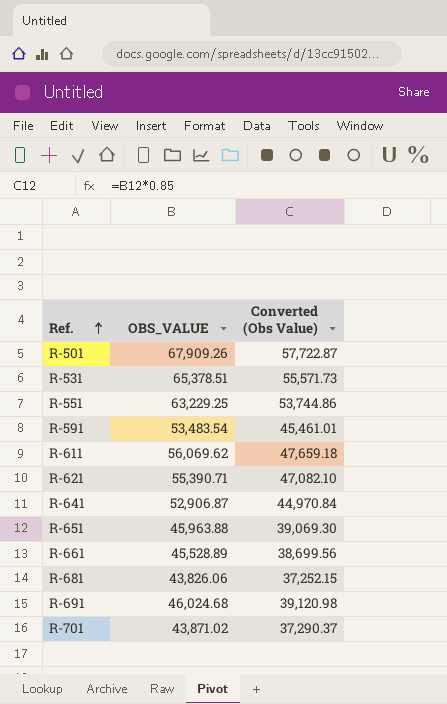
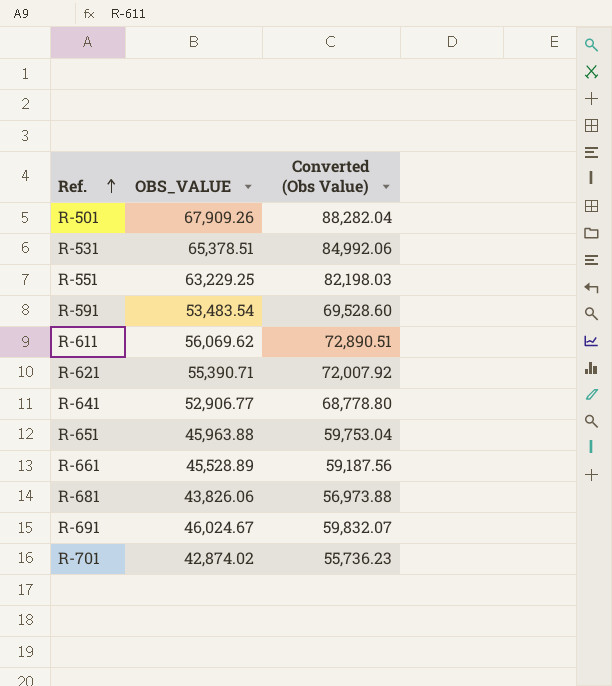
column Converted (Obs Value) | formula: [OBS_VALUE] * 0.85 -> [OBS_VALUE] * 1.3
R-641 | OBS_VALUE: 52,906.87 -> 52,906.77
R-691 | OBS_VALUE: 46,024.68 -> 46,024.67
R-701 | OBS_VALUE: 43,871.02 -> 42,874.02

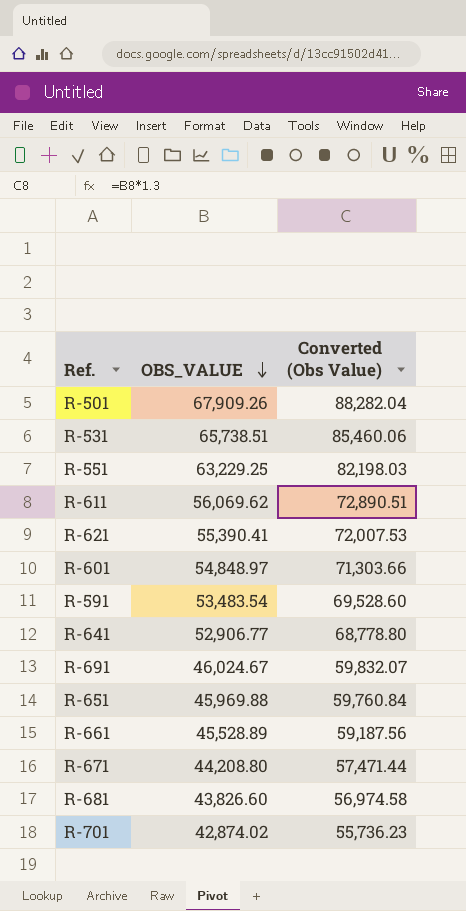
row order: Ref. ascending -> OBS_VALUE descending
R-531 | OBS_VALUE: 65,378.51 -> 65,738.51
R-531 | Converted (Obs Value): 84,992.06 -> 85,460.06
R-621 | OBS_VALUE: 55,390.71 -> 55,390.41
R-621 | Converted (Obs Value): 72,007.92 -> 72,007.53
row R-601: none -> 54,848.97 | 71,303.66
R-651 | OBS_VALUE: 45,963.88 -> 45,969.88
R-651 | Converted (Obs Value): 59,753.04 -> 59,760.84
row R-671: none -> 44,208.80 | 57,471.44
R-681 | OBS_VALUE: 43,826.06 -> 43,826.60
R-681 | Converted (Obs Value): 56,973.88 -> 56,974.58

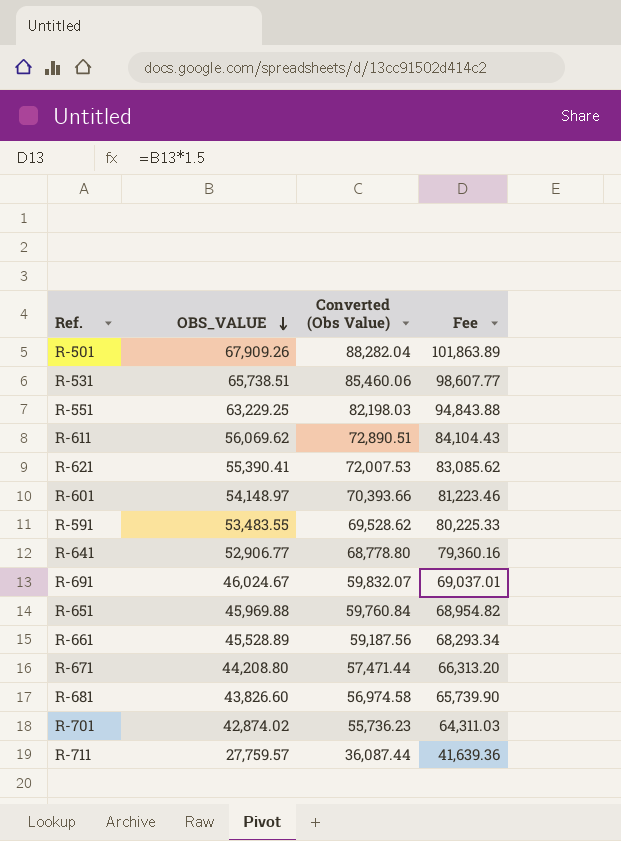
column Fee | formula: none -> [OBS_VALUE] * 1.5
R-601 | OBS_VALUE: 54,848.97 -> 54,148.97
R-601 | Converted (Obs Value): 71,303.66 -> 70,393.66
R-591 | OBS_VALUE: 53,483.54 -> 53,483.55
R-591 | Converted (Obs Value): 69,528.60 -> 69,528.62
row R-711: none -> 27,759.57 | 36,087.44 | 41,639.36

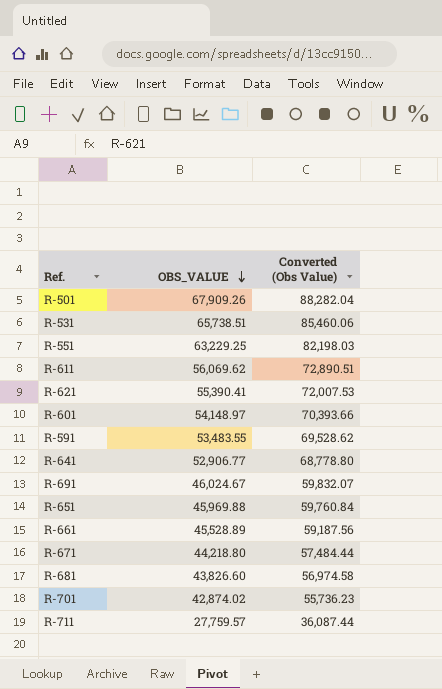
column Fee | formula: [OBS_VALUE] * 1.5 -> none
R-671 | OBS_VALUE: 44,208.80 -> 44,218.80
R-671 | Converted (Obs Value): 57,471.44 -> 57,484.44

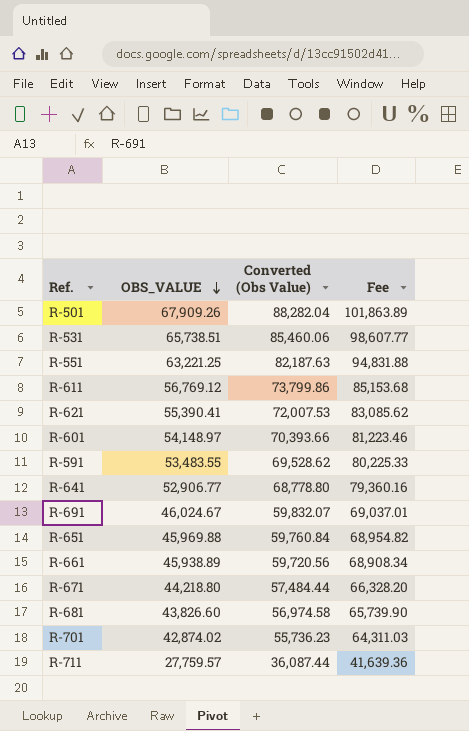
column Fee | formula: none -> [OBS_VALUE] * 1.5
R-551 | OBS_VALUE: 63,229.25 -> 63,221.25
R-551 | Converted (Obs Value): 82,198.03 -> 82,187.63
R-611 | OBS_VALUE: 56,069.62 -> 56,769.12
R-611 | Converted (Obs Value): 72,890.51 -> 73,799.86
R-661 | OBS_VALUE: 45,528.89 -> 45,938.89
R-661 | Converted (Obs Value): 59,187.56 -> 59,720.56

